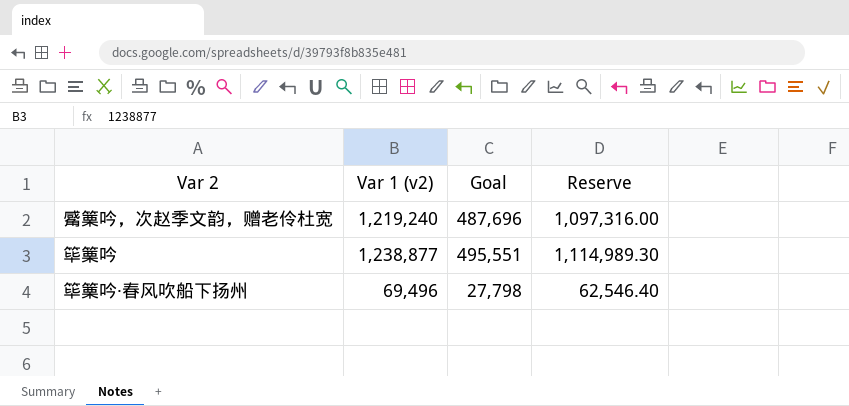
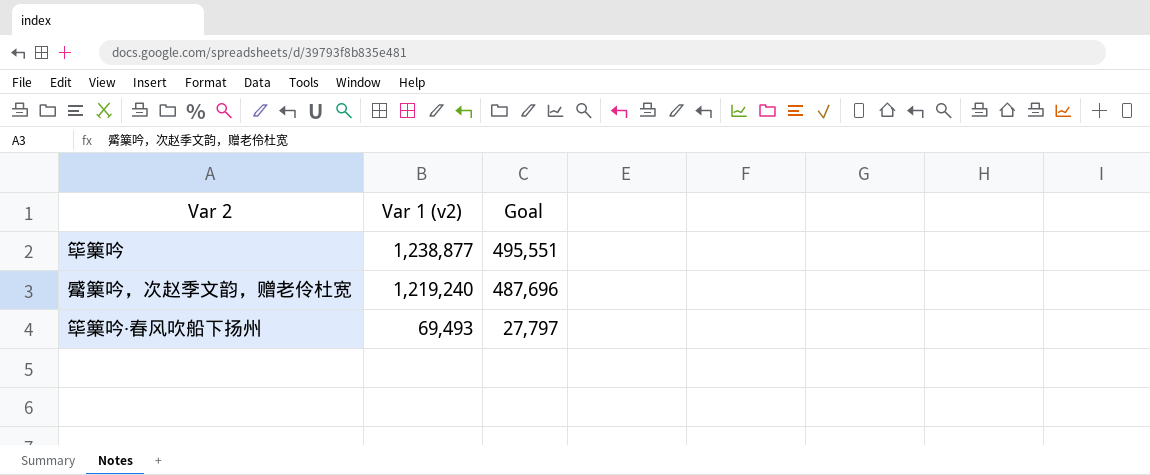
row order: none -> Var 1 (v2) descending
column Reserve | formula: [Var 1 (v2)] * 0.9 -> none
筚篥吟·春风吹船下扬州 | Var 1 (v2): 69,496 -> 69,493
筚篥吟·春风吹船下扬州 | Goal: 27,798 -> 27,797

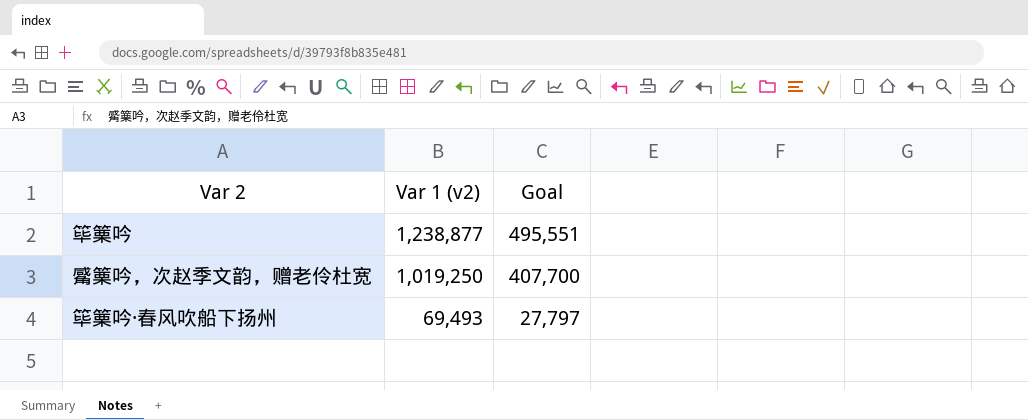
觱篥吟，次赵季文韵，赠老伶杜宽 | Var 1 (v2): 1,219,240 -> 1,019,250
觱篥吟，次赵季文韵，赠老伶杜宽 | Goal: 487,696 -> 407,700

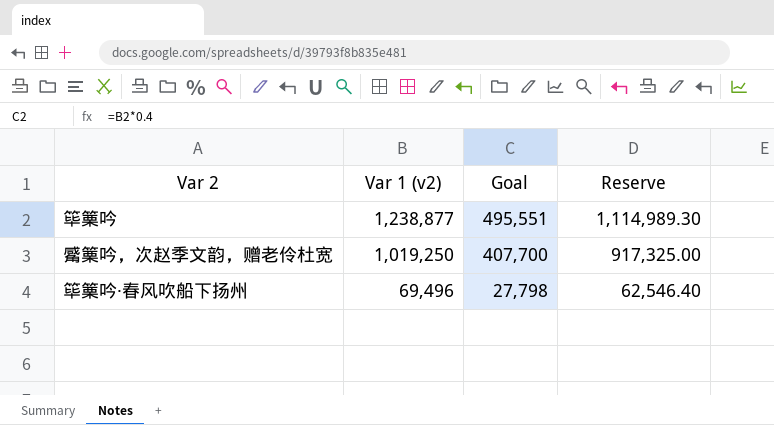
column Reserve | formula: none -> [Var 1 (v2)] * 0.9
筚篥吟·春风吹船下扬州 | Var 1 (v2): 69,493 -> 69,496
筚篥吟·春风吹船下扬州 | Goal: 27,797 -> 27,798

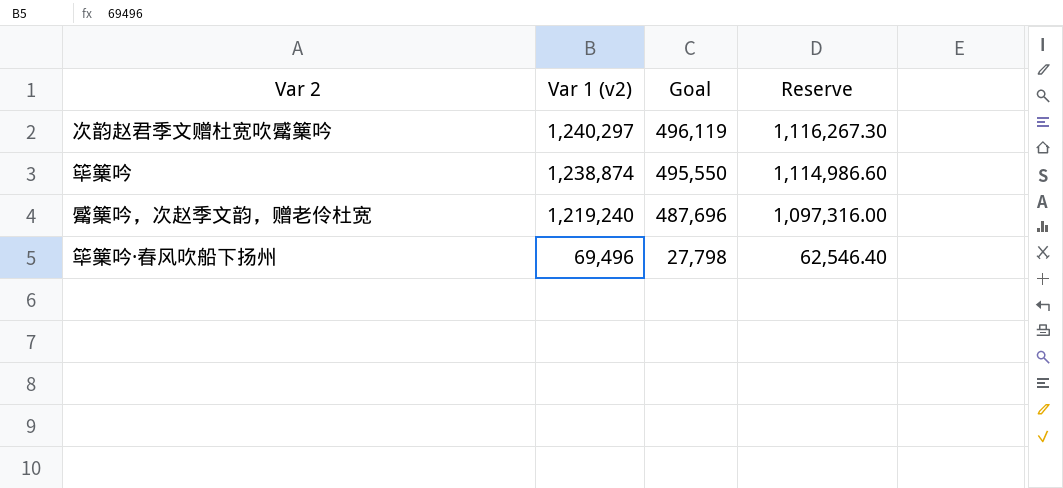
row 次韵赵君季文赠杜宽吹觱篥吟: none -> 1,240,297 | 496,119 | 1,116,267.30
筚篥吟 | Var 1 (v2): 1,238,877 -> 1,238,874
筚篥吟 | Goal: 495,551 -> 495,550
筚篥吟 | Reserve: 1,114,989.30 -> 1,114,986.60
觱篥吟，次赵季文韵，赠老伶杜宽 | Var 1 (v2): 1,019,250 -> 1,219,240
觱篥吟，次赵季文韵，赠老伶杜宽 | Goal: 407,700 -> 487,696
觱篥吟，次赵季文韵，赠老伶杜宽 | Reserve: 917,325.00 -> 1,097,316.00

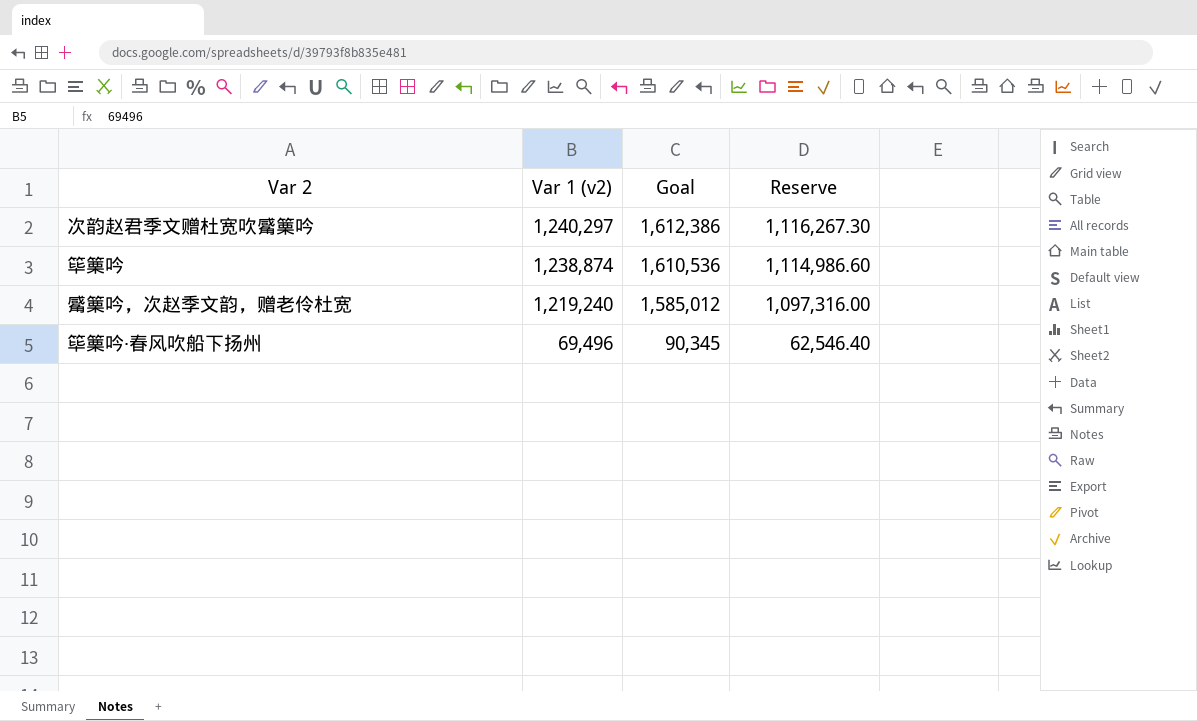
column Goal | formula: [Var 1 (v2)] * 0.4 -> [Var 1 (v2)] * 1.3

